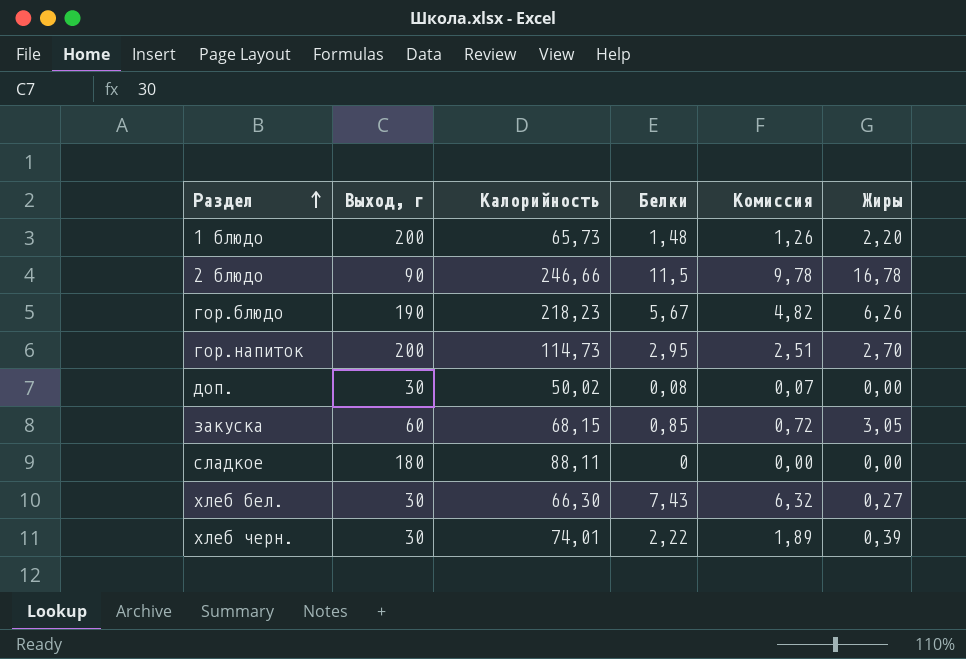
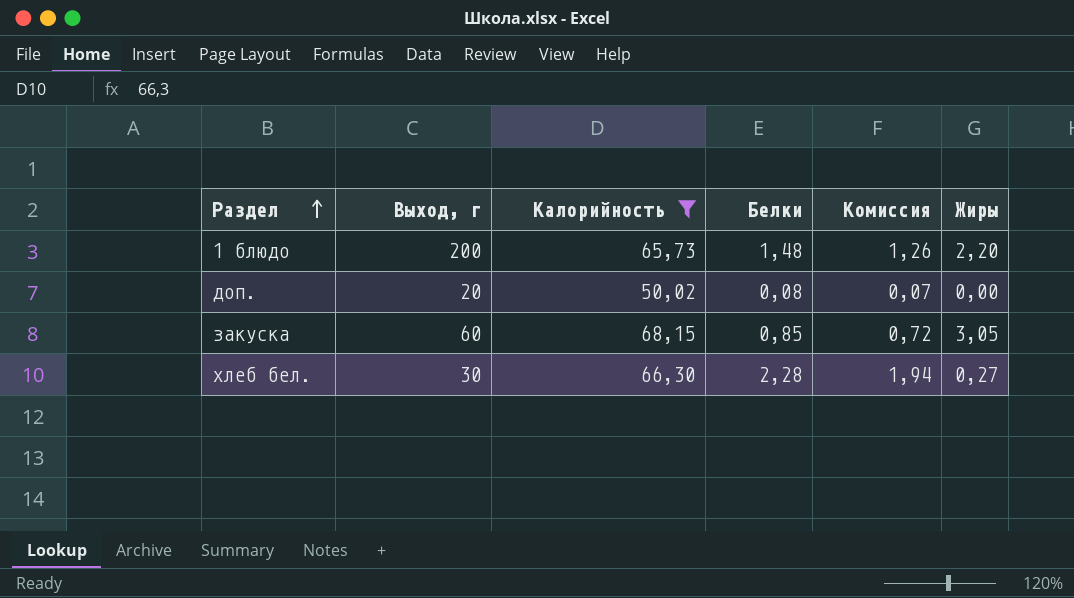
filter: none -> Калорийность <= 68,15
доп. | Выход, г: 30 -> 20
хлеб бел. | Белки: 7,43 -> 2,28
хлеб бел. | Комиссия: 6,32 -> 1,94

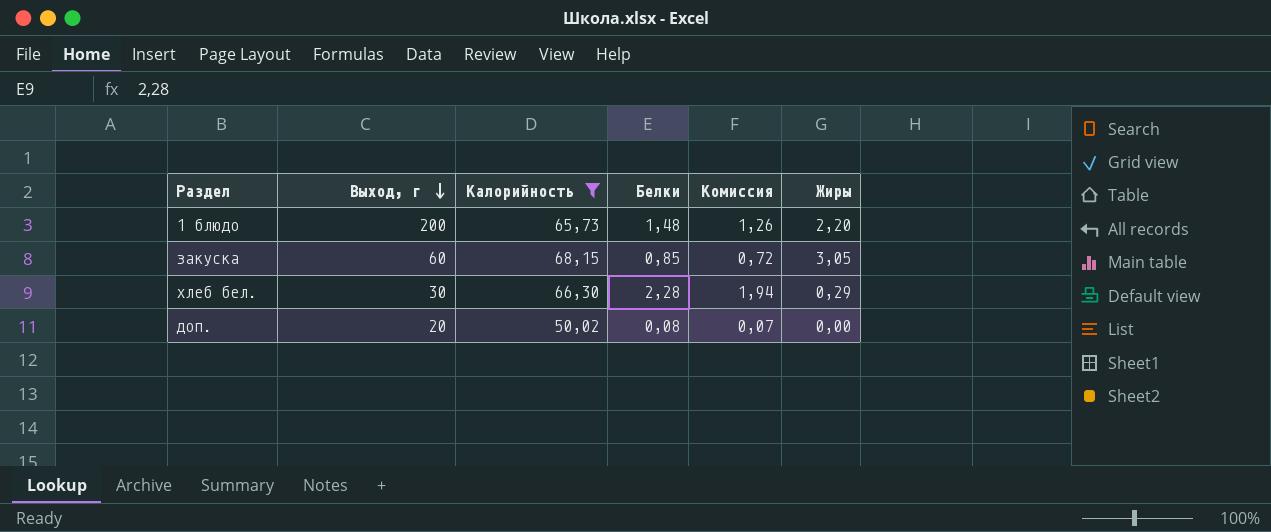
row order: Раздел ascending -> Выход, г descending
хлеб бел. | Жиры: 0,27 -> 0,29

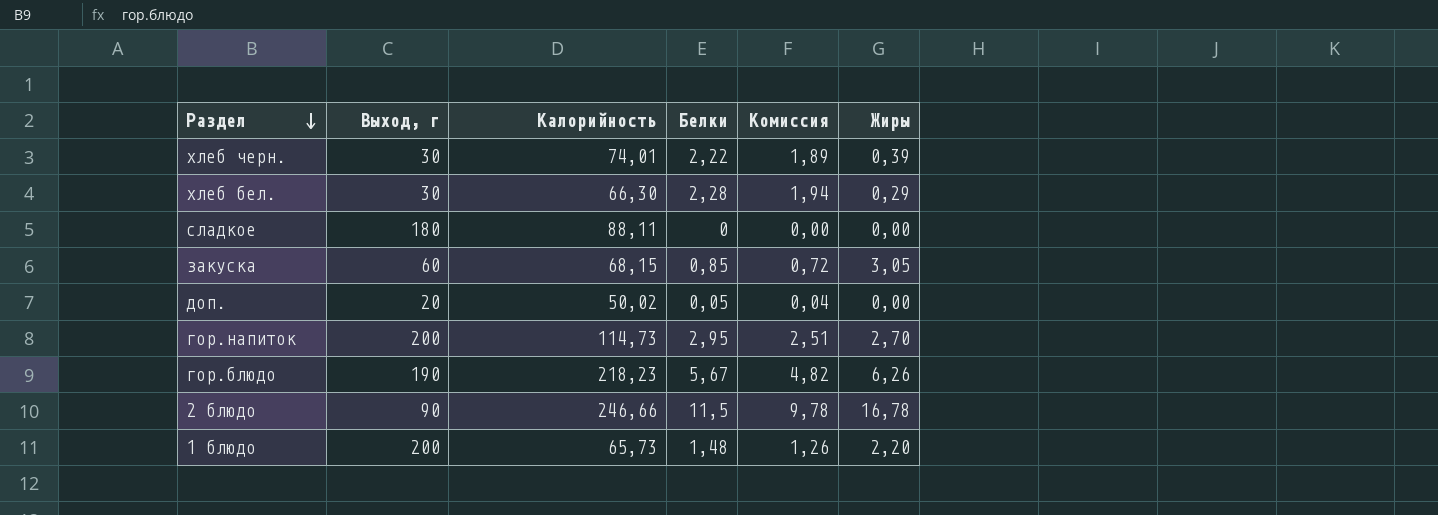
filter: Калорийность <= 68,15 -> none
row order: Выход, г descending -> Раздел descending
доп. | Белки: 0,08 -> 0,05
доп. | Комиссия: 0,07 -> 0,04

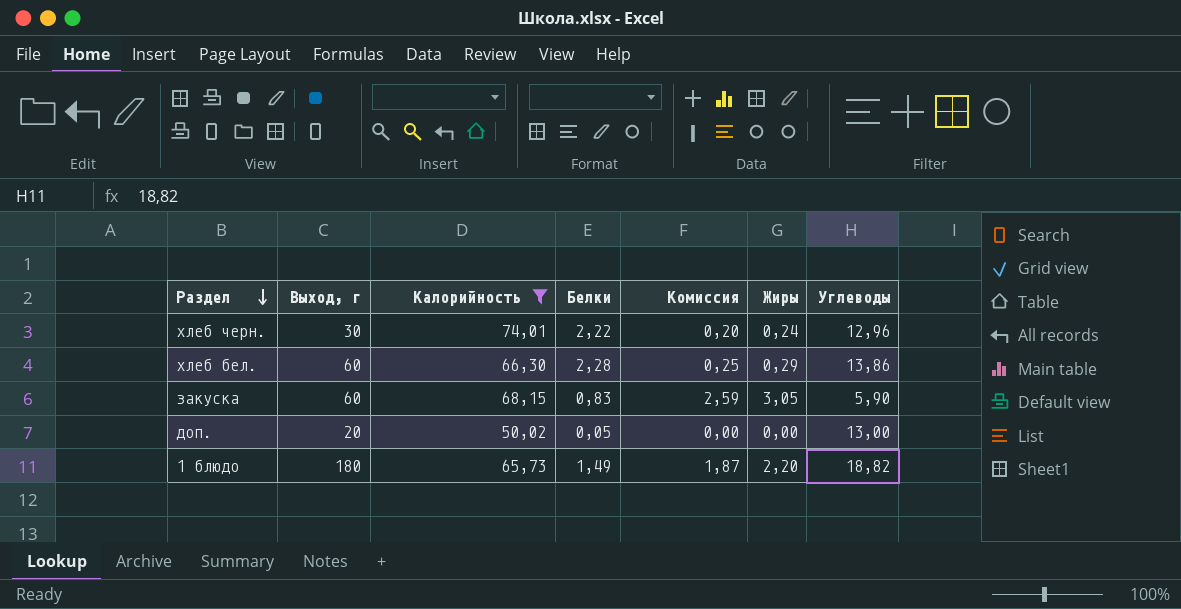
filter: none -> Калорийность <= 74,01
column Комиссия | formula: [Белки] * 0,85 -> [Жиры] * 0,85
column Углеводы | position: none -> 7
хлеб черн. | Жиры: 0,39 -> 0,24
хлеб бел. | Выход, г: 30 -> 60
закуска | Белки: 0,85 -> 0,83
1 блюдо | Выход, г: 200 -> 180
1 блюдо | Белки: 1,48 -> 1,49

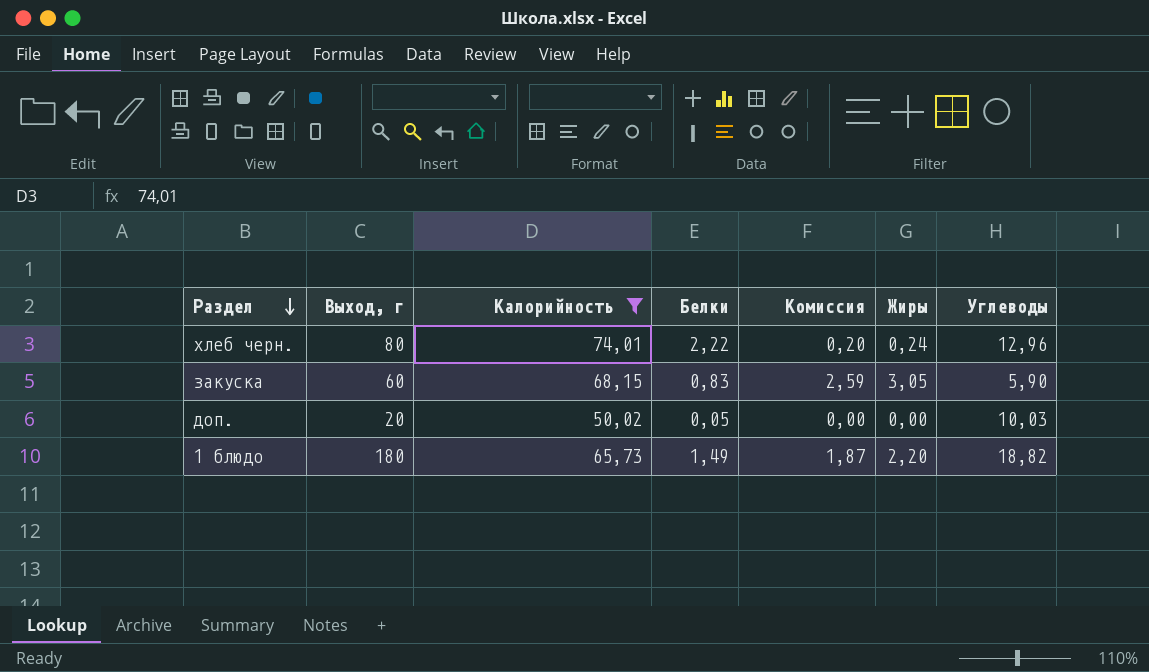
row хлеб бел.: 60 | 66,30 | 2,28 | 0,25 | 0,29 | 13,86 -> none
хлеб черн. | Выход, г: 30 -> 80
доп. | Углеводы: 13,00 -> 10,03

